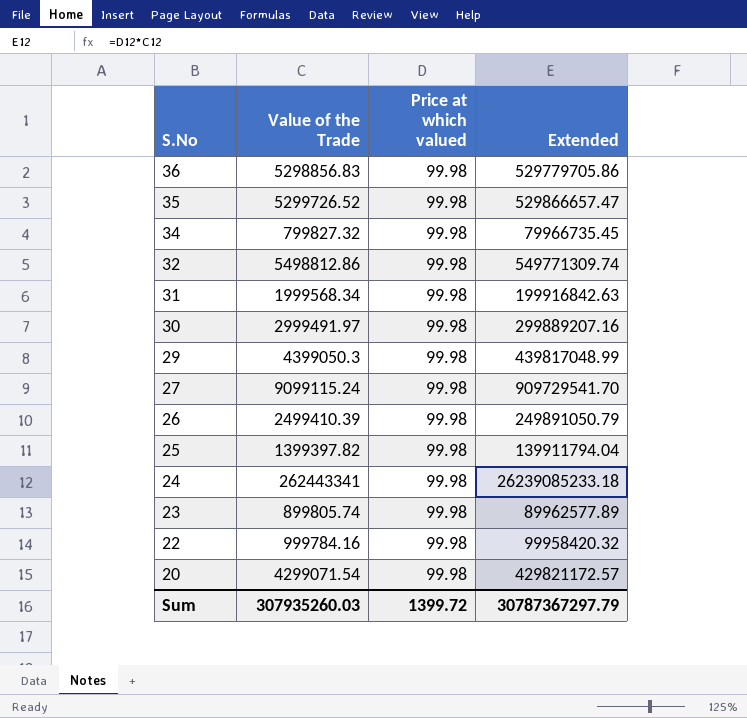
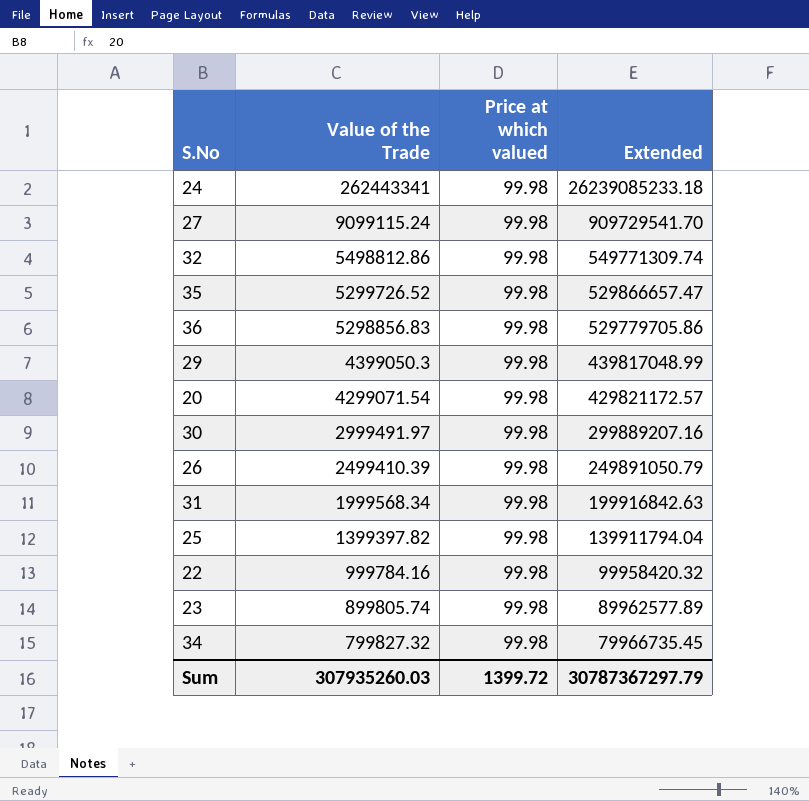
row order: S.No descending -> Value of the Trade descending

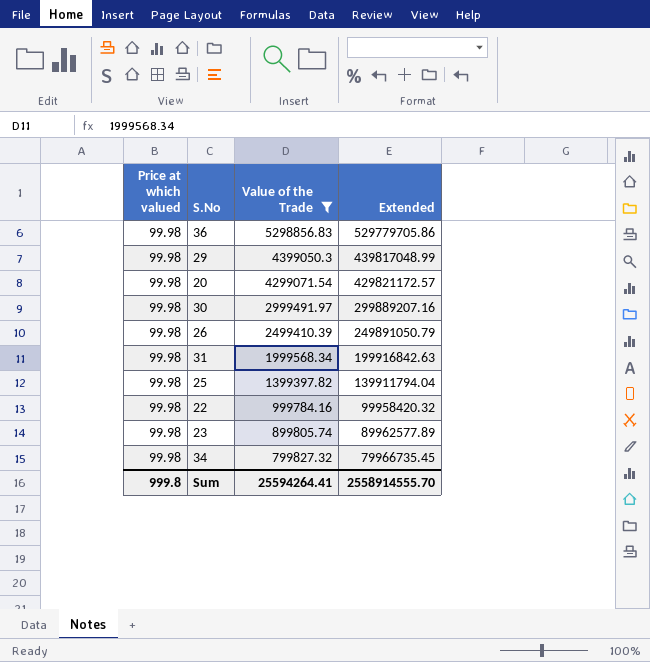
filter: none -> Value of the Trade <= 5298856.83
column Price at which valued | position: 3 -> 1
Sum | Price at which valued: 1399.72 -> 999.8
Sum | Value of the Trade: 307935260.03 -> 25594264.41
Sum | Extended: 30787367297.79 -> 2558914555.70

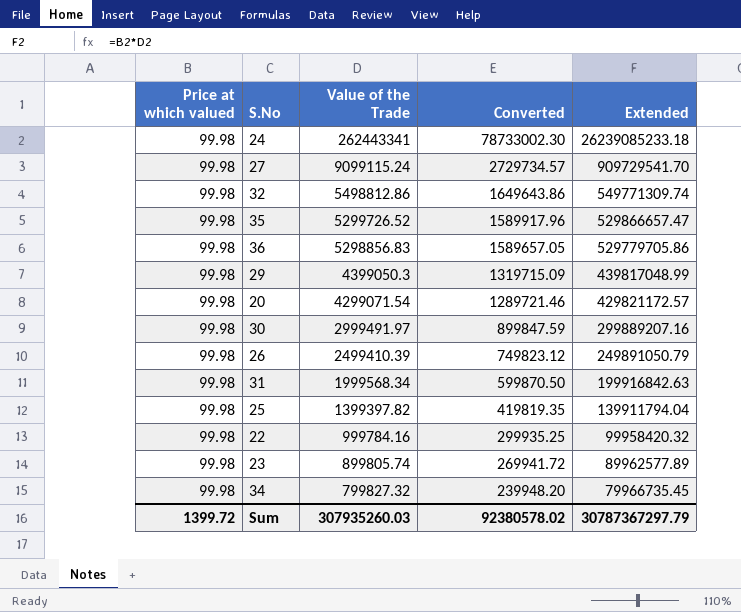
filter: Value of the Trade <= 5298856.83 -> none
column Converted | formula: none -> [Value of the Trade] * 0.3
Sum | Price at which valued: 999.8 -> 1399.72
Sum | Value of the Trade: 25594264.41 -> 307935260.03
Sum | Extended: 2558914555.70 -> 30787367297.79

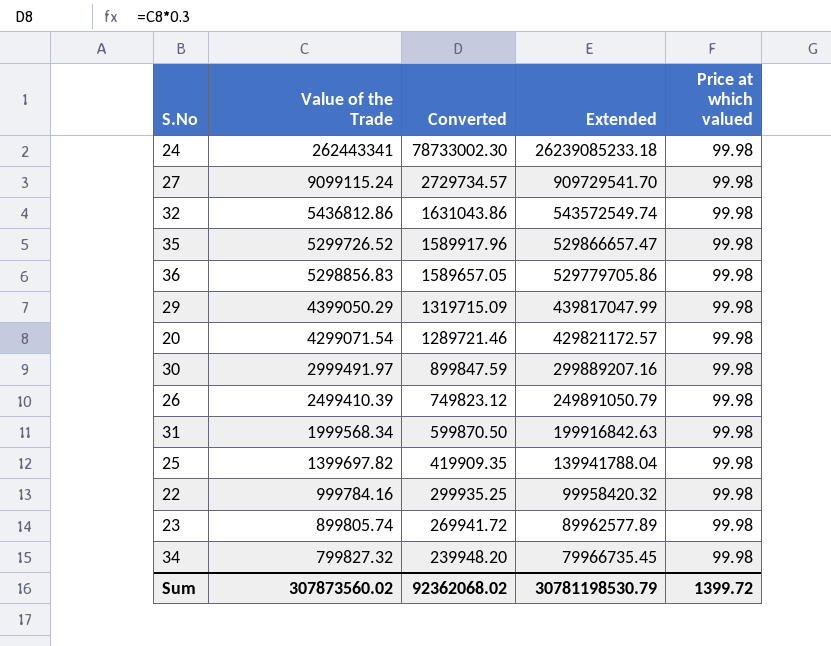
column Price at which valued | position: 1 -> 5
32 | Value of the Trade: 5498812.86 -> 5436812.86
32 | Converted: 1649643.86 -> 1631043.86
32 | Extended: 549771309.74 -> 543572549.74
29 | Value of the Trade: 4399050.3 -> 4399050.29
29 | Extended: 439817048.99 -> 439817047.99
25 | Value of the Trade: 1399397.82 -> 1399697.82
25 | Converted: 419819.35 -> 419909.35
25 | Extended: 139911794.04 -> 139941788.04
Sum | Value of the Trade: 307935260.03 -> 307873560.02
Sum | Converted: 92380578.02 -> 92362068.02
Sum | Extended: 30787367297.79 -> 30781198530.79

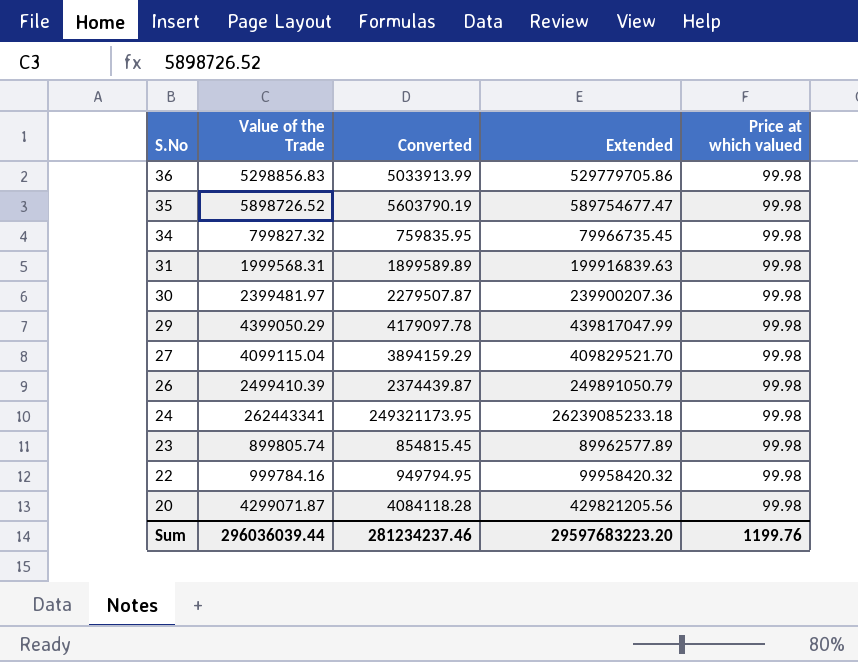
row order: Value of the Trade descending -> S.No descending
column Converted | formula: [Value of the Trade] * 0.3 -> [Value of the Trade] * 0.95
row 32: 5436812.86 | 1631043.86 | 543572549.74 | 99.98 -> none
row 25: 1399697.82 | 419909.35 | 139941788.04 | 99.98 -> none
35 | Value of the Trade: 5299726.52 -> 5898726.52
35 | Extended: 529866657.47 -> 589754677.47
31 | Value of the Trade: 1999568.34 -> 1999568.31
31 | Extended: 199916842.63 -> 199916839.63
30 | Value of the Trade: 2999491.97 -> 2399481.97
30 | Extended: 299889207.16 -> 239900207.36
27 | Value of the Trade: 9099115.24 -> 4099115.04
27 | Extended: 909729541.70 -> 409829521.70
20 | Value of the Trade: 4299071.54 -> 4299071.87
20 | Extended: 429821172.57 -> 429821205.56
Sum | Value of the Trade: 307873560.02 -> 296036039.44
Sum | Converted: 92362068.02 -> 281234237.46
Sum | Extended: 30781198530.79 -> 29597683223.20
Sum | Price at which valued: 1399.72 -> 1199.76

